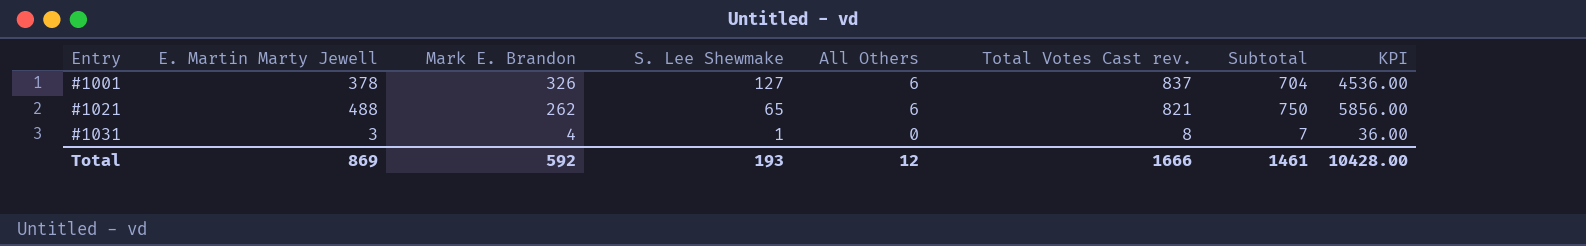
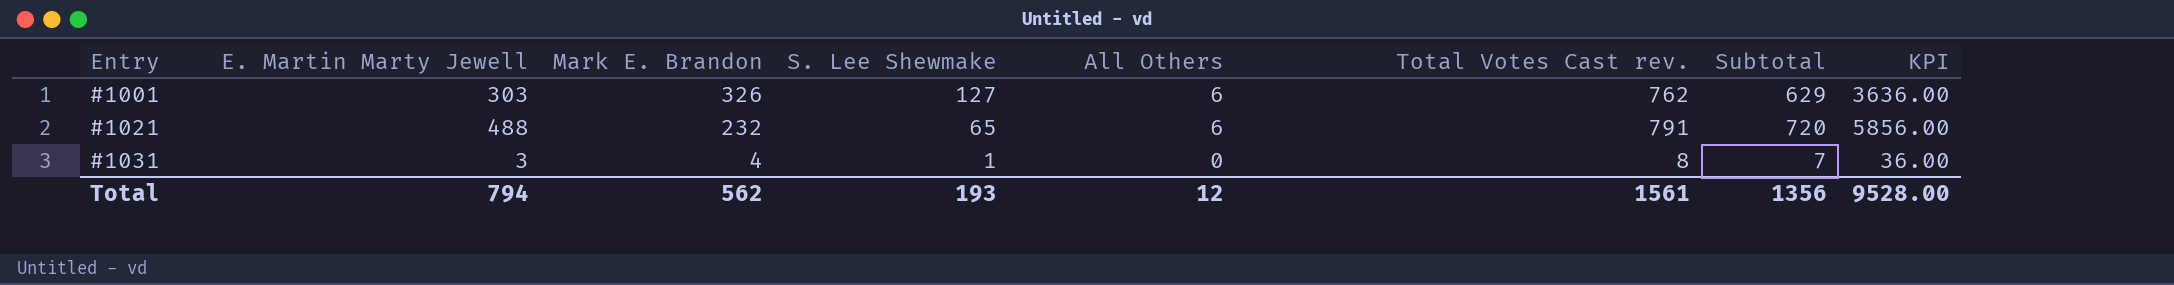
#1001 | E. Martin Marty Jewell: 378 -> 303
#1001 | Total Votes Cast rev.: 837 -> 762
#1001 | Subtotal: 704 -> 629
#1001 | KPI: 4536.00 -> 3636.00
#1021 | Mark E. Brandon: 262 -> 232
#1021 | Total Votes Cast rev.: 821 -> 791
#1021 | Subtotal: 750 -> 720
Total | E. Martin Marty Jewell: 869 -> 794
Total | Mark E. Brandon: 592 -> 562
Total | Total Votes Cast rev.: 1666 -> 1561
Total | Subtotal: 1461 -> 1356
Total | KPI: 10428.00 -> 9528.00

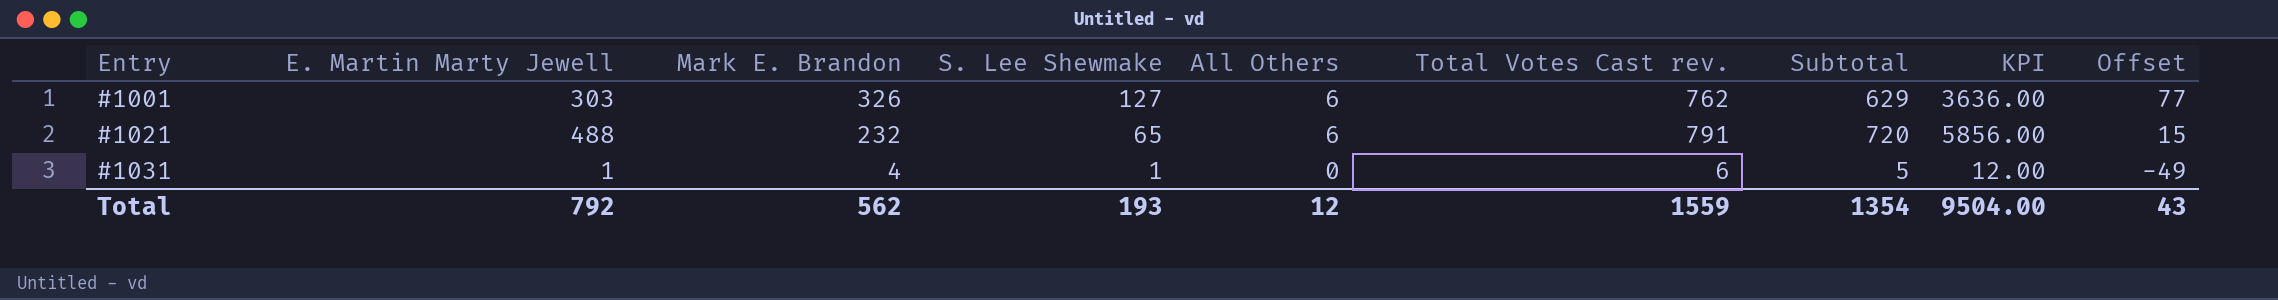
column Offset | formula: none -> [S. Lee Shewmake] - 50
#1031 | E. Martin Marty Jewell: 3 -> 1
#1031 | Total Votes Cast rev.: 8 -> 6
#1031 | Subtotal: 7 -> 5
#1031 | KPI: 36.00 -> 12.00
Total | E. Martin Marty Jewell: 794 -> 792
Total | Total Votes Cast rev.: 1561 -> 1559
Total | Subtotal: 1356 -> 1354
Total | KPI: 9528.00 -> 9504.00

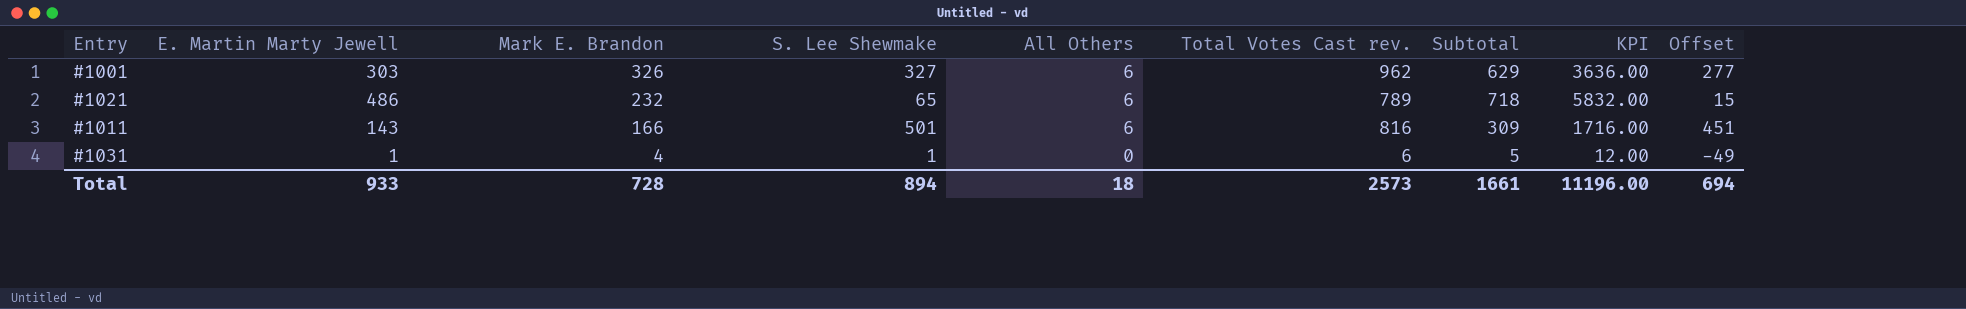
#1001 | S. Lee Shewmake: 127 -> 327
#1001 | Total Votes Cast rev.: 762 -> 962
#1001 | Offset: 77 -> 277
#1021 | E. Martin Marty Jewell: 488 -> 486
#1021 | Total Votes Cast rev.: 791 -> 789
#1021 | Subtotal: 720 -> 718
#1021 | KPI: 5856.00 -> 5832.00
row #1011: none -> 143 | 166 | 501 | 6 | 816 | 309 | 1716.00 | 451
Total | E. Martin Marty Jewell: 792 -> 933
Total | Mark E. Brandon: 562 -> 728
Total | S. Lee Shewmake: 193 -> 894
Total | All Others: 12 -> 18
Total | Total Votes Cast rev.: 1559 -> 2573
Total | Subtotal: 1354 -> 1661
Total | KPI: 9504.00 -> 11196.00
Total | Offset: 43 -> 694

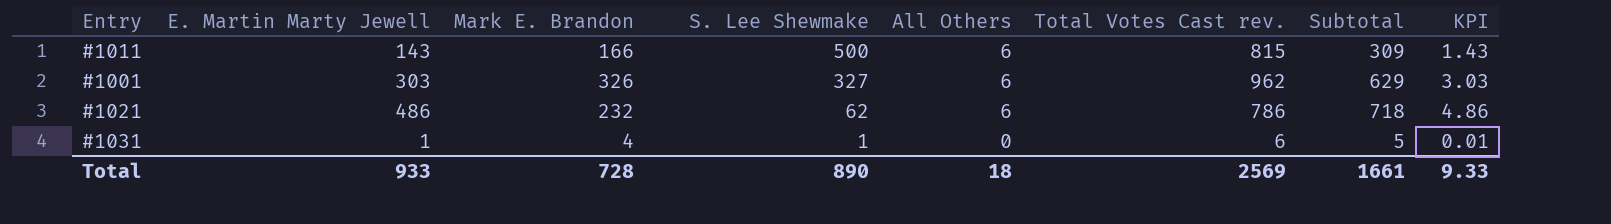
row order: Mark E. Brandon descending -> S. Lee Shewmake descending
column Offset | formula: [S. Lee Shewmake] - 50 -> none
column KPI | formula: [E. Martin Marty Jewell] * 12 -> [E. Martin Marty Jewell] * 0.01
#1011 | S. Lee Shewmake: 501 -> 500
#1011 | Total Votes Cast rev.: 816 -> 815
#1021 | S. Lee Shewmake: 65 -> 62
#1021 | Total Votes Cast rev.: 789 -> 786
Total | S. Lee Shewmake: 894 -> 890
Total | Total Votes Cast rev.: 2573 -> 2569
Total | KPI: 11196.00 -> 9.33

